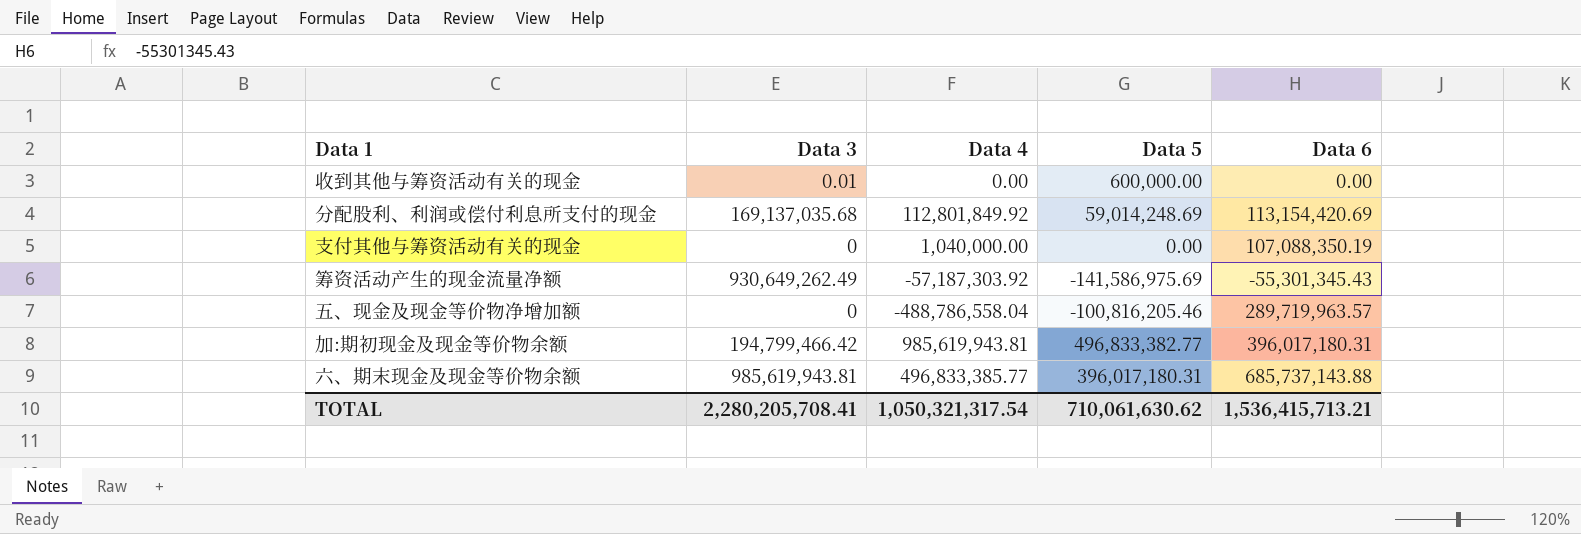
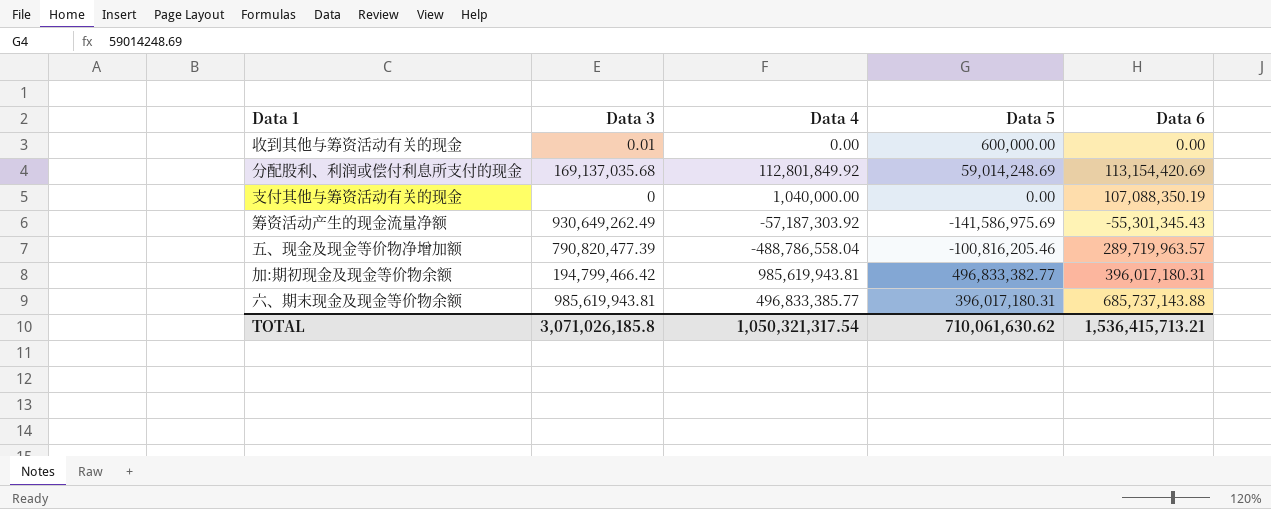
五、现金及现金等价物净增加额 | Data 3: 0 -> 790,820,477.39
TOTAL | Data 3: 2,280,205,708.41 -> 3,071,026,185.8

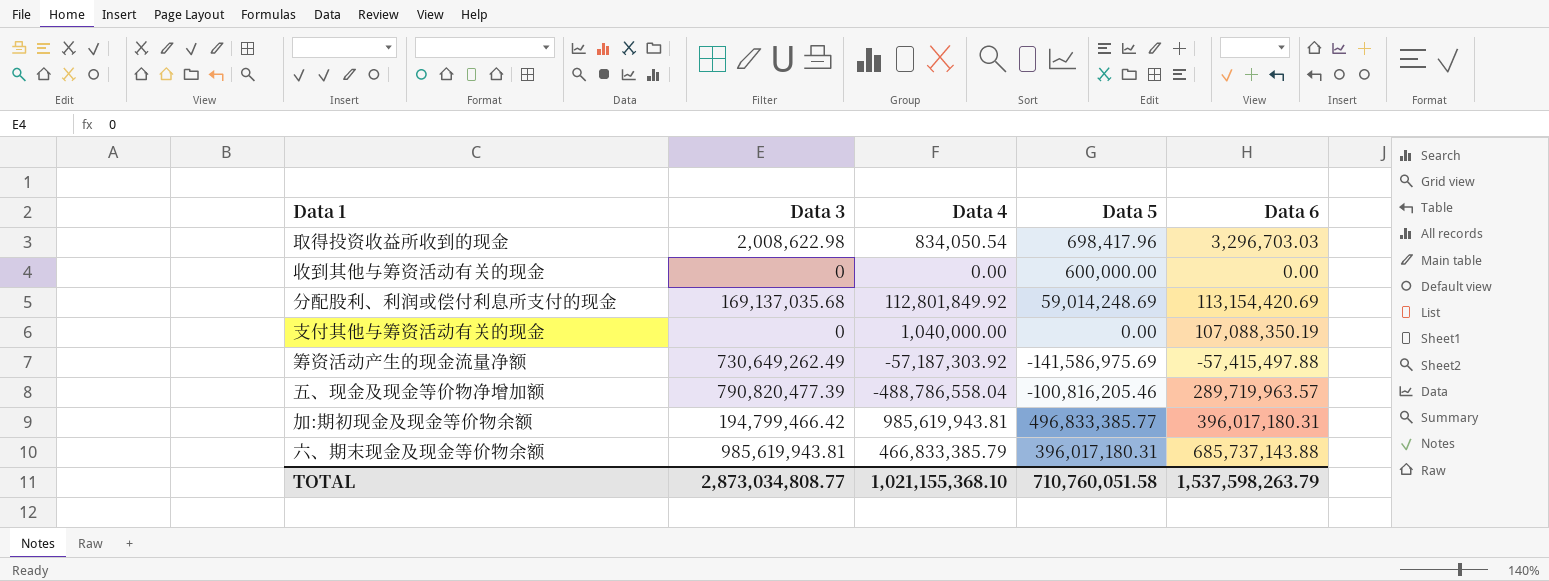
row 取得投资收益所收到的现金: none -> 2,008,622.98 | 834,050.54 | 698,417.96 | 3,296,703.03
收到其他与筹资活动有关的现金 | Data 3: 0.01 -> 0
筹资活动产生的现金流量净额 | Data 3: 930,649,262.49 -> 730,649,262.49
筹资活动产生的现金流量净额 | Data 6: -55,301,345.43 -> -57,415,497.88
加:期初现金及现金等价物余额 | Data 5: 496,833,382.77 -> 496,833,385.77
六、期末现金及现金等价物余额 | Data 4: 496,833,385.77 -> 466,833,385.79
TOTAL | Data 3: 3,071,026,185.8 -> 2,873,034,808.77
TOTAL | Data 4: 1,050,321,317.54 -> 1,021,155,368.10
TOTAL | Data 5: 710,061,630.62 -> 710,760,051.58
TOTAL | Data 6: 1,536,415,713.21 -> 1,537,598,263.79

